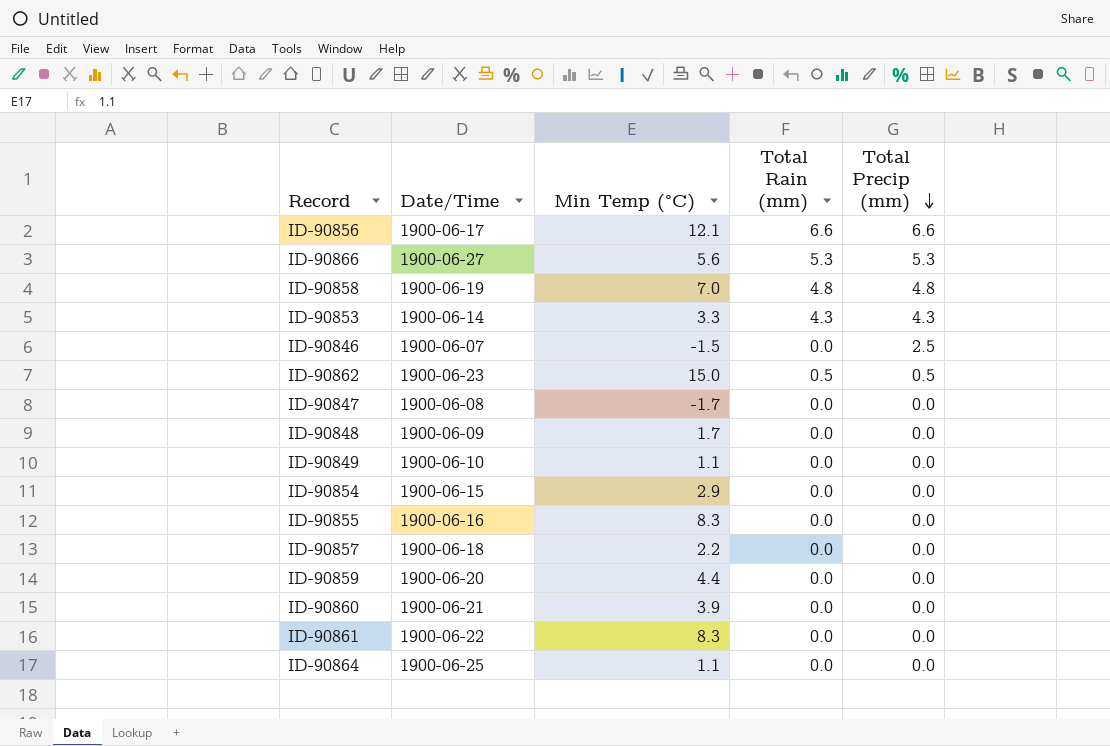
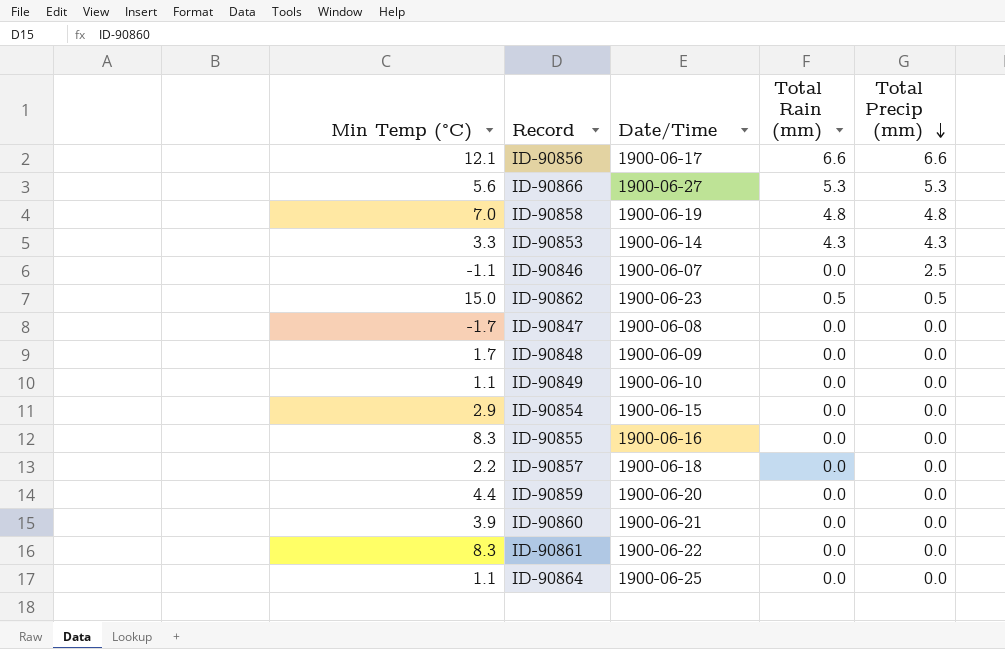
column Min Temp (°C) | position: 3 -> 1
ID-90846 | Min Temp (°C): -1.5 -> -1.1

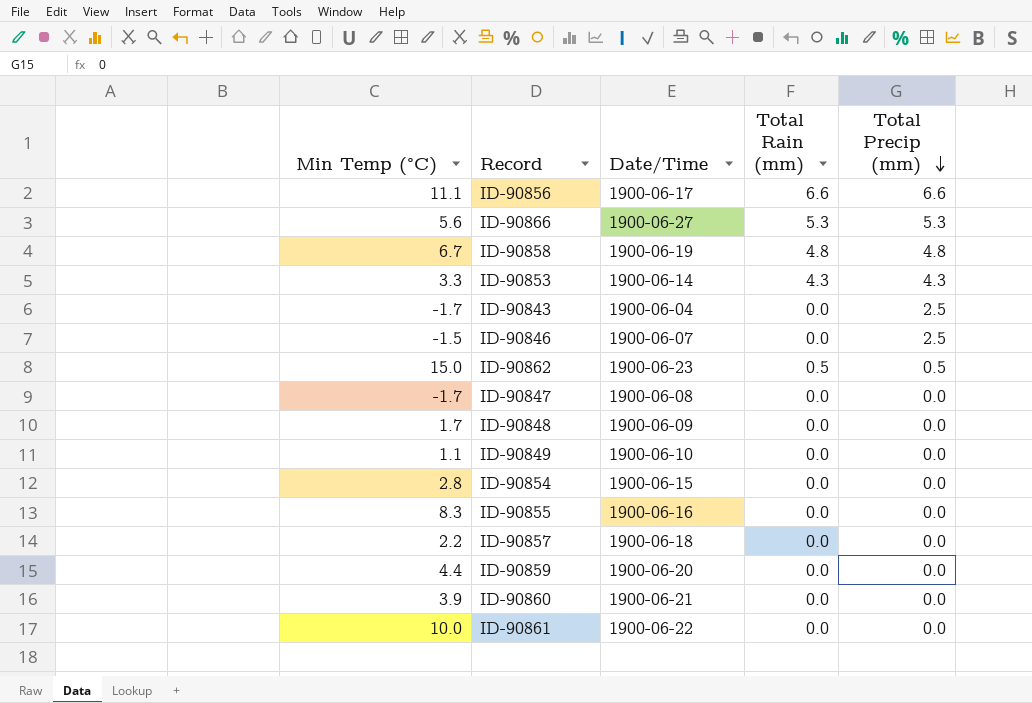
row ID-90864: 1.1 | 1900-06-25 | 0.0 | 0.0 -> none
ID-90856 | Min Temp (°C): 12.1 -> 11.1
ID-90858 | Min Temp (°C): 7.0 -> 6.7
row ID-90843: none -> -1.7 | 1900-06-04 | 0.0 | 2.5
ID-90846 | Min Temp (°C): -1.1 -> -1.5
ID-90854 | Min Temp (°C): 2.9 -> 2.8
ID-90861 | Min Temp (°C): 8.3 -> 10.0

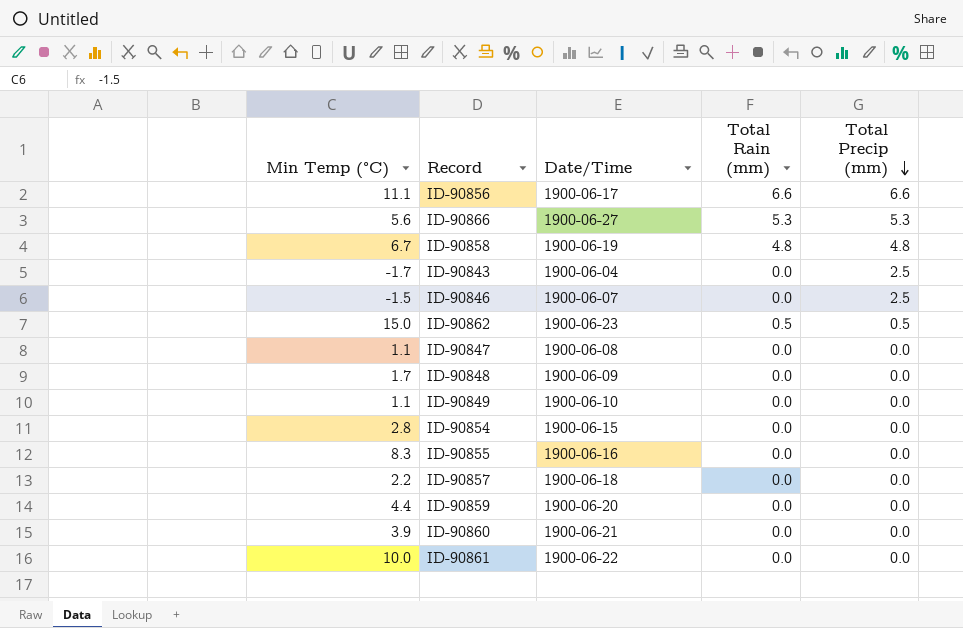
row ID-90853: 3.3 | 1900-06-14 | 4.3 | 4.3 -> none
ID-90847 | Min Temp (°C): -1.7 -> 1.1

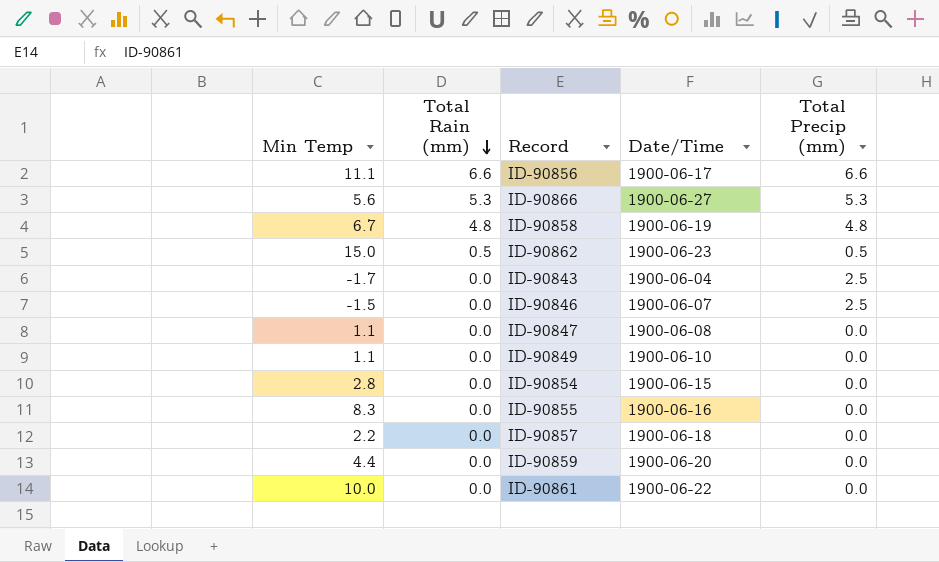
row order: Total Precip (mm) descending -> Total Rain (mm) descending
column name: Min Temp (°C) -> Min Temp
column Total Rain (mm) | position: 4 -> 2
row ID-90848: 1.7 | 1900-06-09 | 0.0 | 0.0 -> none
row ID-90860: 3.9 | 1900-06-21 | 0.0 | 0.0 -> none

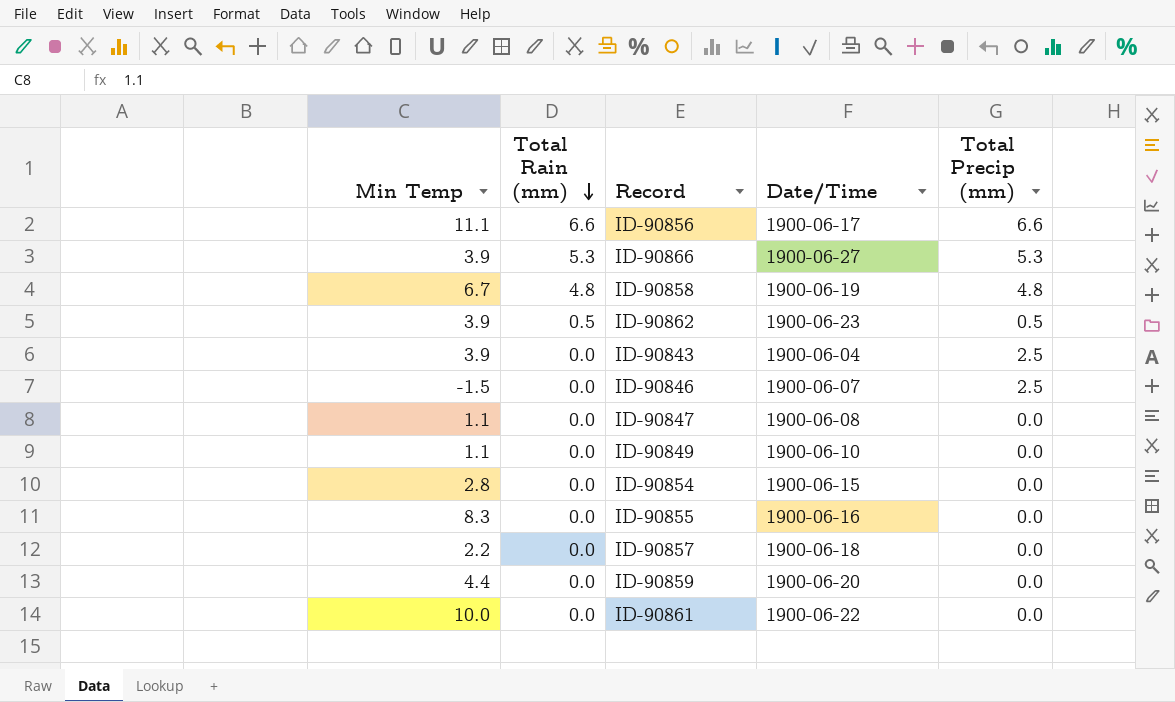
ID-90866 | Min Temp: 5.6 -> 3.9
ID-90862 | Min Temp: 15.0 -> 3.9
ID-90843 | Min Temp: -1.7 -> 3.9

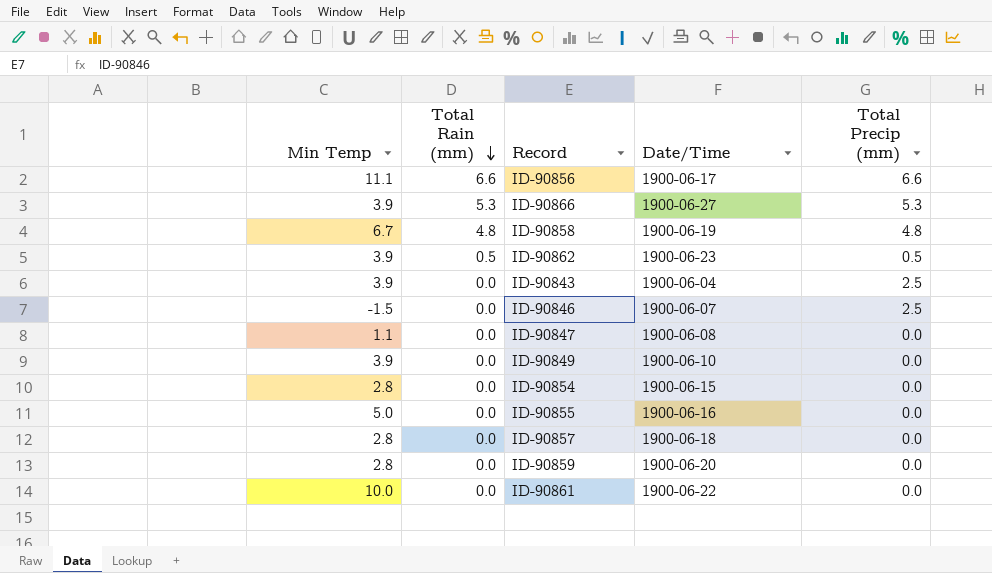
ID-90849 | Min Temp: 1.1 -> 3.9
ID-90855 | Min Temp: 8.3 -> 5.0
ID-90857 | Min Temp: 2.2 -> 2.8
ID-90859 | Min Temp: 4.4 -> 2.8

